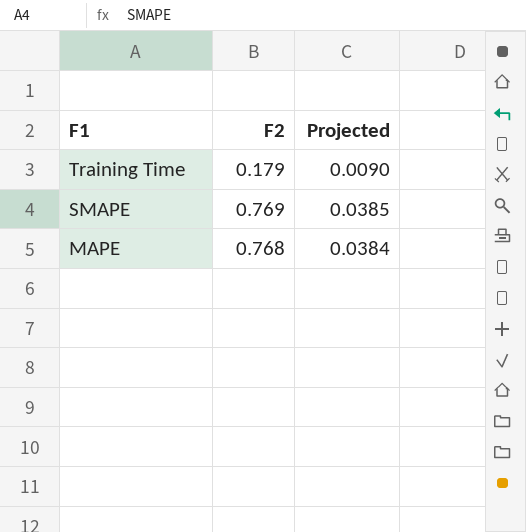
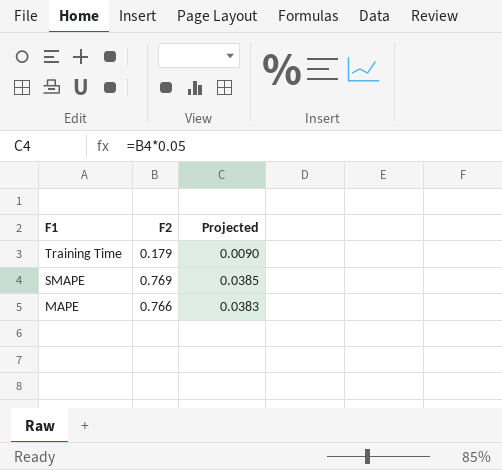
MAPE | F2: 0.768 -> 0.766
MAPE | Projected: 0.0384 -> 0.0383

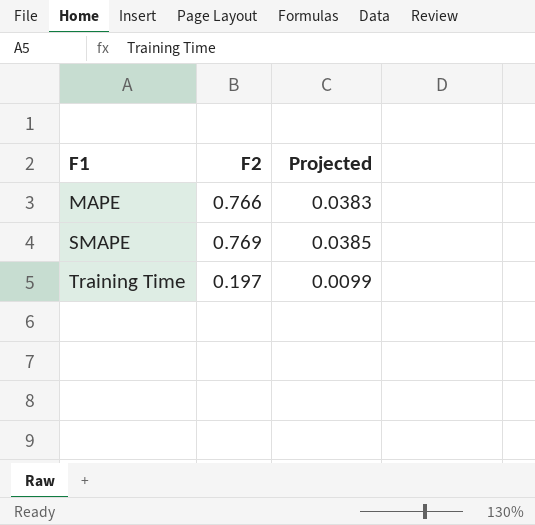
row order: F1 descending -> F1 ascending
Training Time | F2: 0.179 -> 0.197
Training Time | Projected: 0.0090 -> 0.0099

